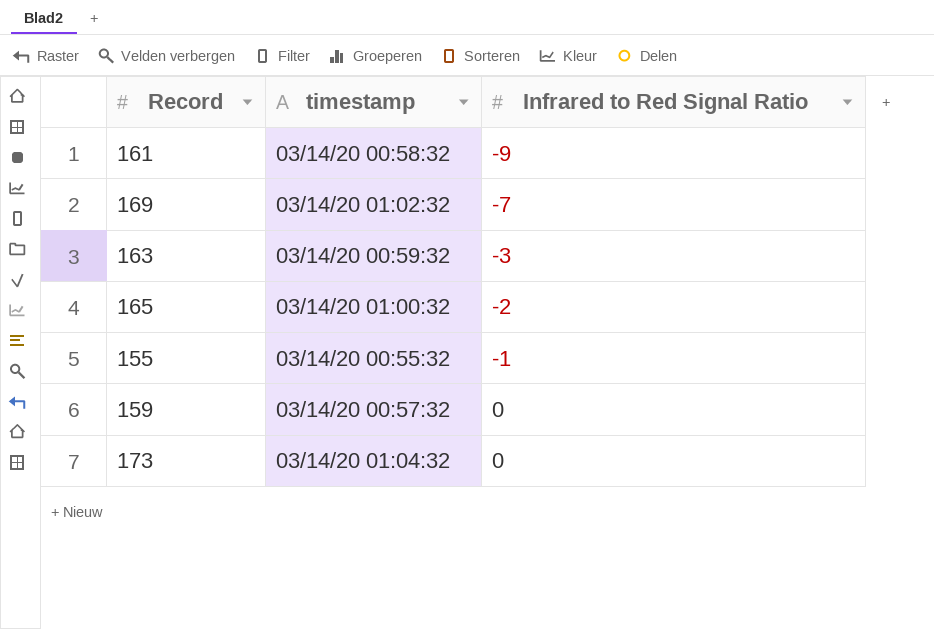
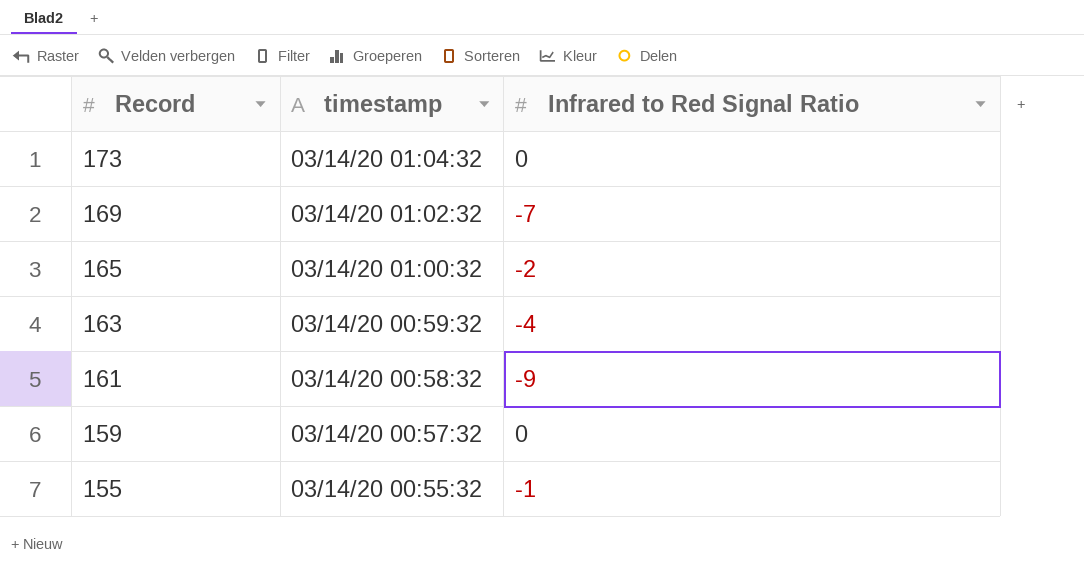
row order: Infrared to Red Signal Ratio ascending -> Record descending
163 | Infrared to Red Signal Ratio: -3 -> -4

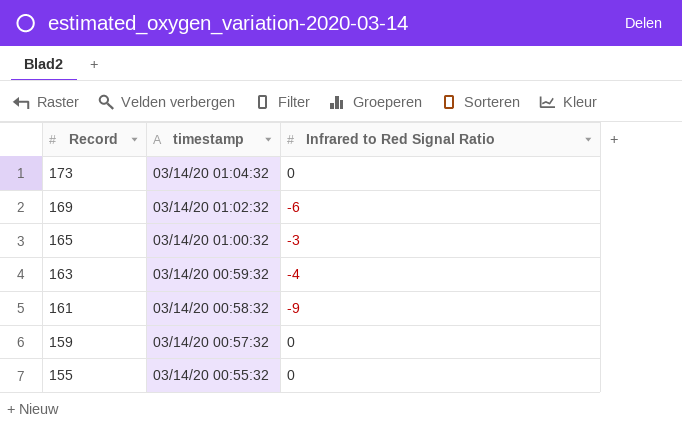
169 | Infrared to Red Signal Ratio: -7 -> -6
165 | Infrared to Red Signal Ratio: -2 -> -3
155 | Infrared to Red Signal Ratio: -1 -> 0

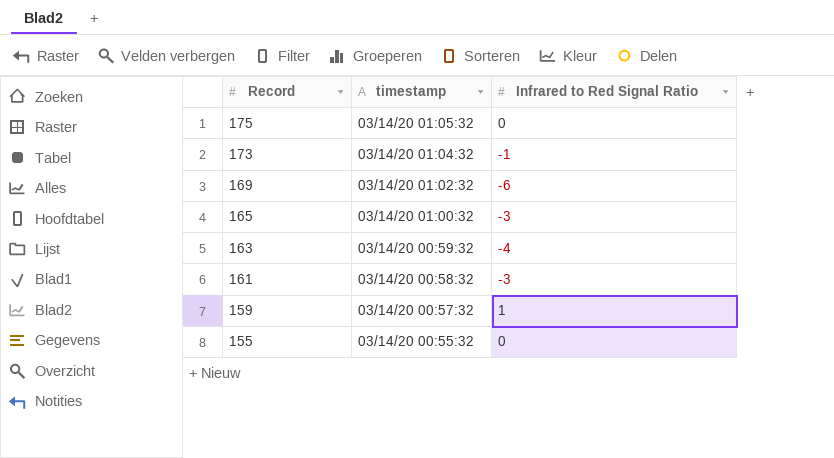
row 175: none -> 03/14/20 01:05:32 | 0
173 | Infrared to Red Signal Ratio: 0 -> -1
161 | Infrared to Red Signal Ratio: -9 -> -3
159 | Infrared to Red Signal Ratio: 0 -> 1

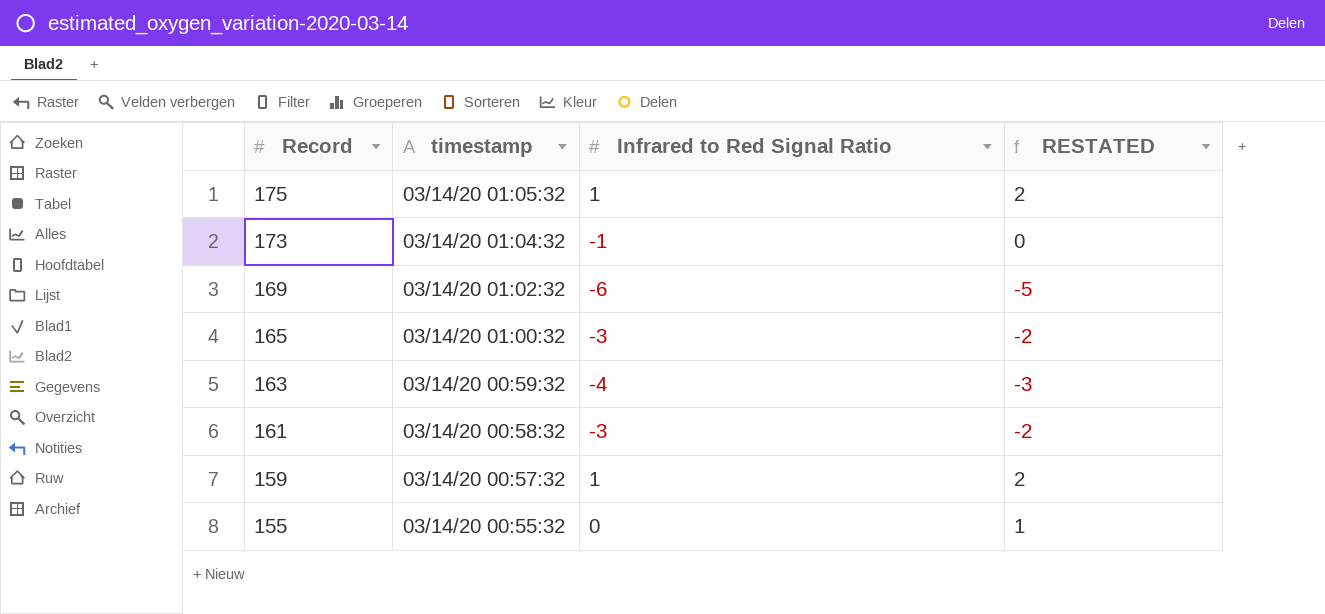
column RESTATED | formula: none -> [Infrared to Red Signal Ratio] + 1
175 | Infrared to Red Signal Ratio: 0 -> 1

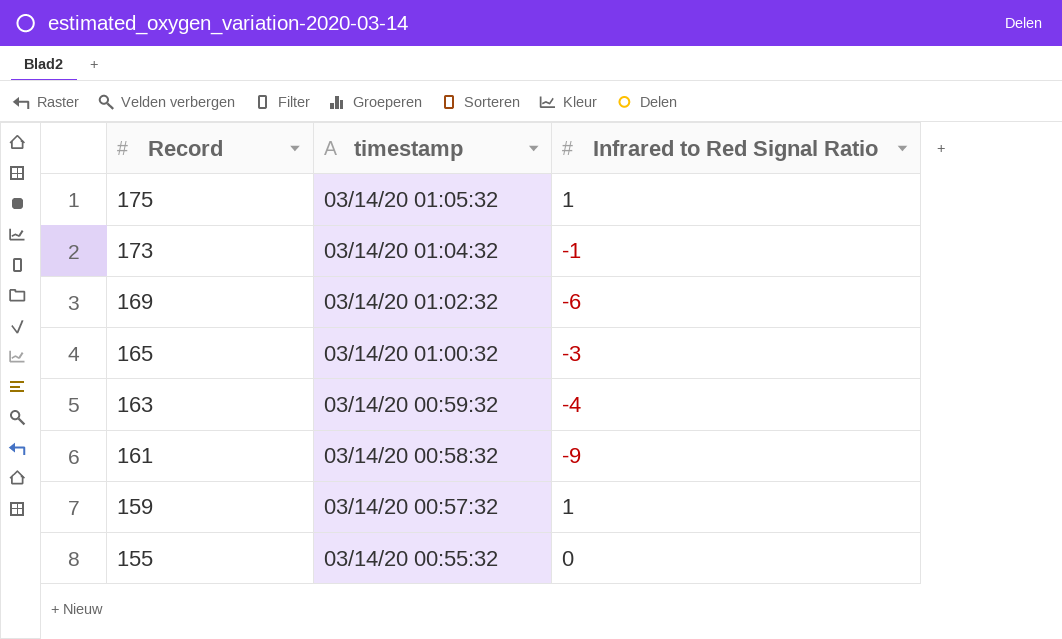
column RESTATED | formula: [Infrared to Red Signal Ratio] + 1 -> none
161 | Infrared to Red Signal Ratio: -3 -> -9

